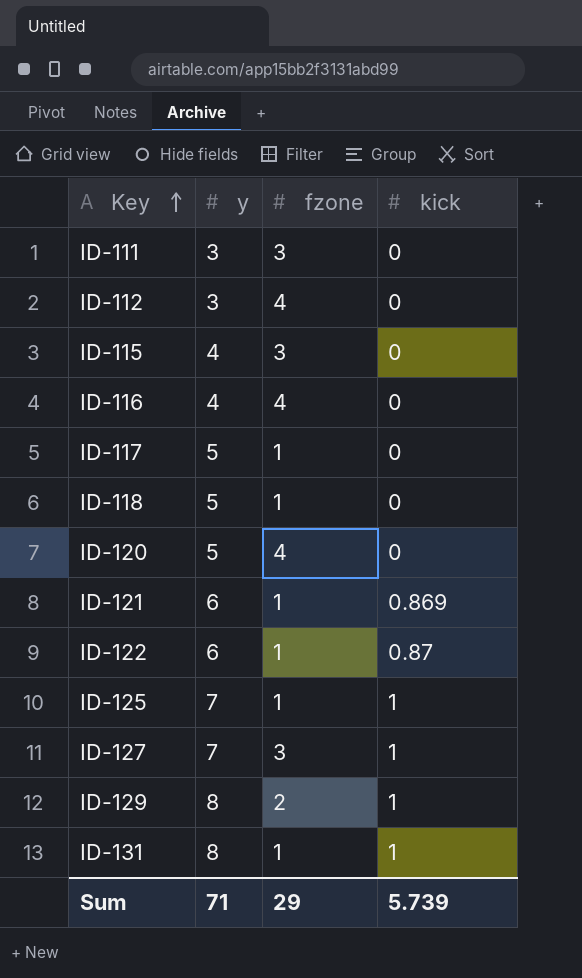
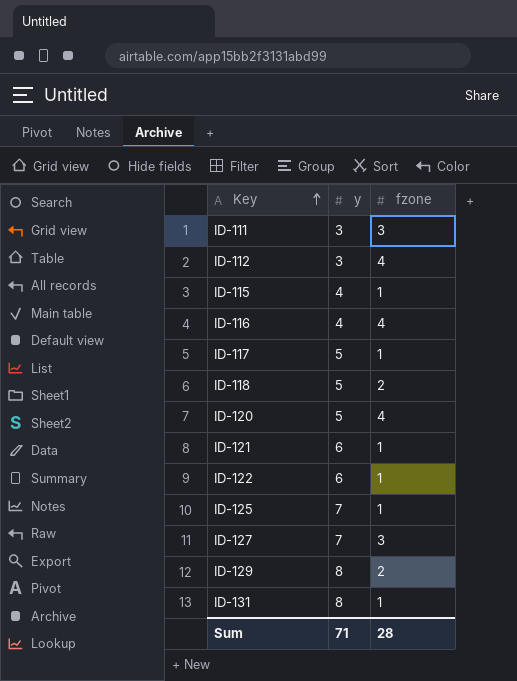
column kick | position: 4 -> none
ID-115 | fzone: 3 -> 1
ID-118 | fzone: 1 -> 2
Sum | fzone: 29 -> 28

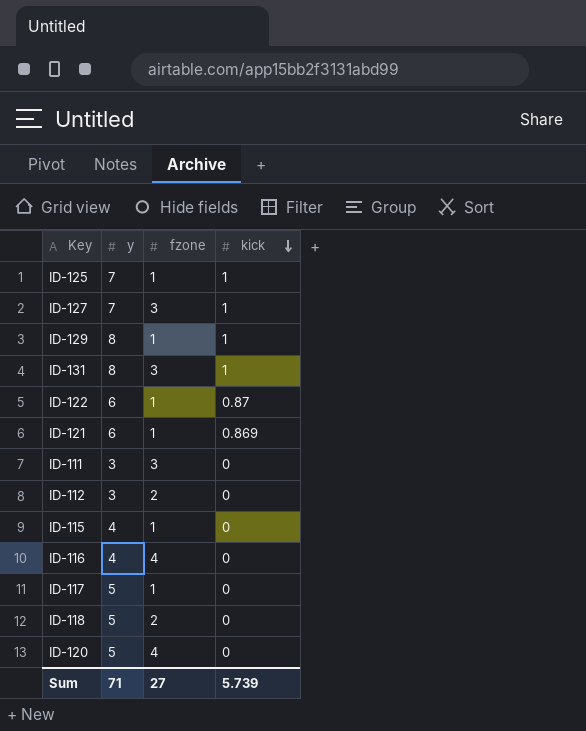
row order: Key ascending -> kick descending
column kick | position: none -> 4
ID-129 | fzone: 2 -> 1
ID-131 | fzone: 1 -> 3
ID-112 | fzone: 4 -> 2
Sum | fzone: 28 -> 27

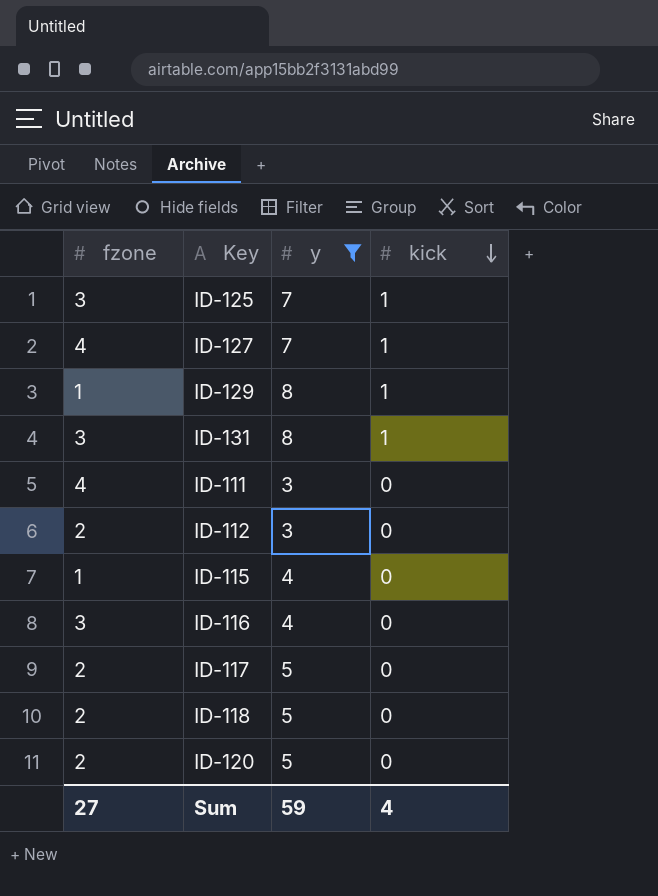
filter: none -> y != 6
column fzone | position: 3 -> 1
ID-125 | fzone: 1 -> 3
ID-127 | fzone: 3 -> 4
ID-111 | fzone: 3 -> 4
ID-116 | fzone: 4 -> 3
ID-117 | fzone: 1 -> 2
ID-120 | fzone: 4 -> 2
Sum | y: 71 -> 59
Sum | kick: 5.739 -> 4

